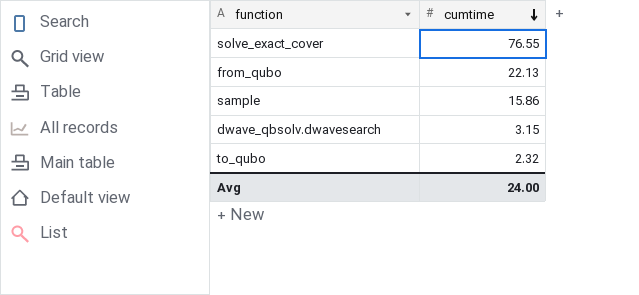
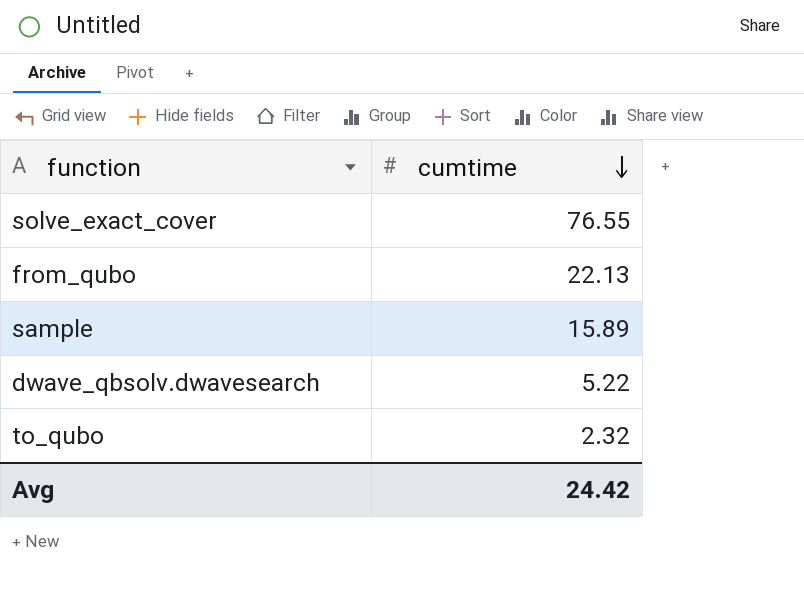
sample | cumtime: 15.86 -> 15.89
dwave_qbsolv.dwavesearch | cumtime: 3.15 -> 5.22
Avg | cumtime: 24.00 -> 24.42

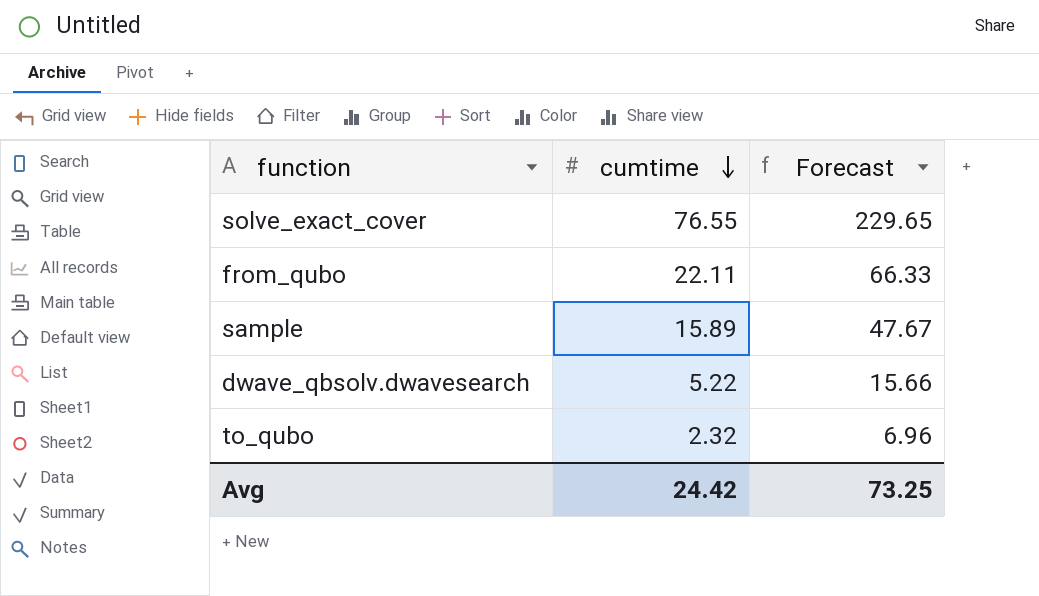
column Forecast | formula: none -> [cumtime] * 3
from_qubo | cumtime: 22.13 -> 22.11

